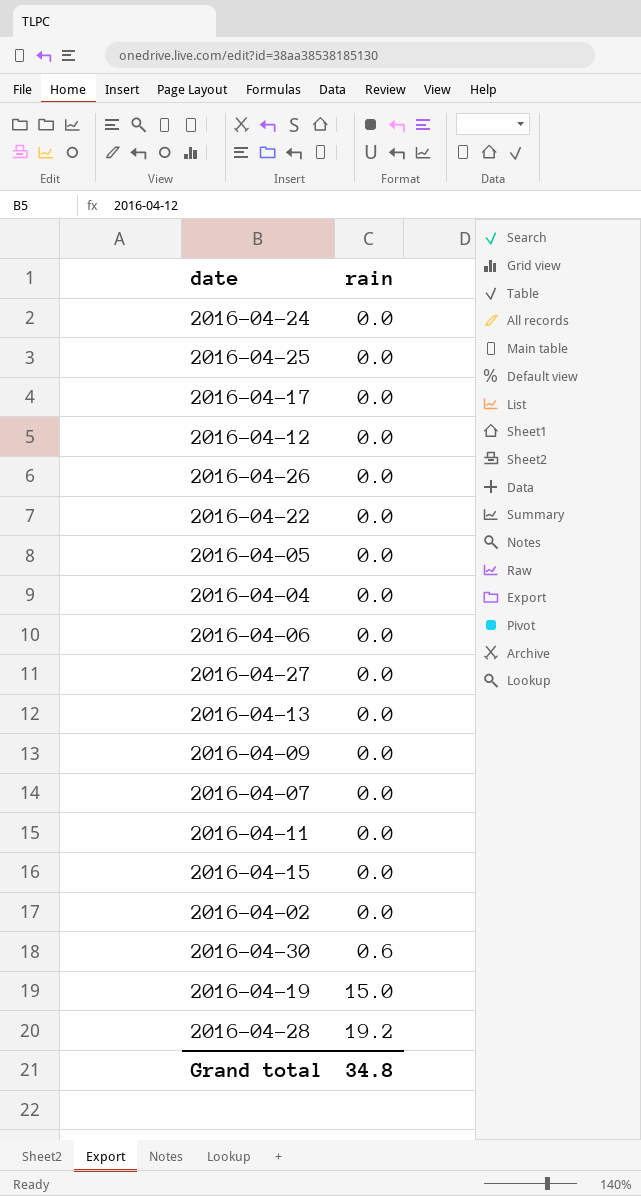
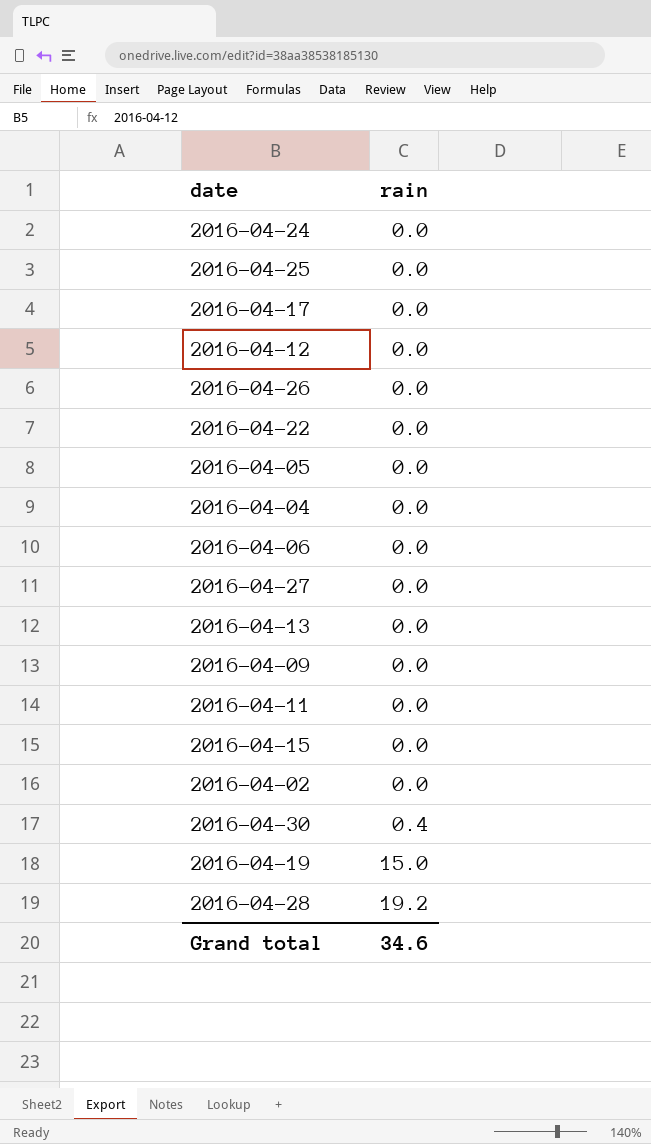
row 2016-04-07: 0.0 -> none
2016-04-30 | rain: 0.6 -> 0.4
Grand total | rain: 34.8 -> 34.6

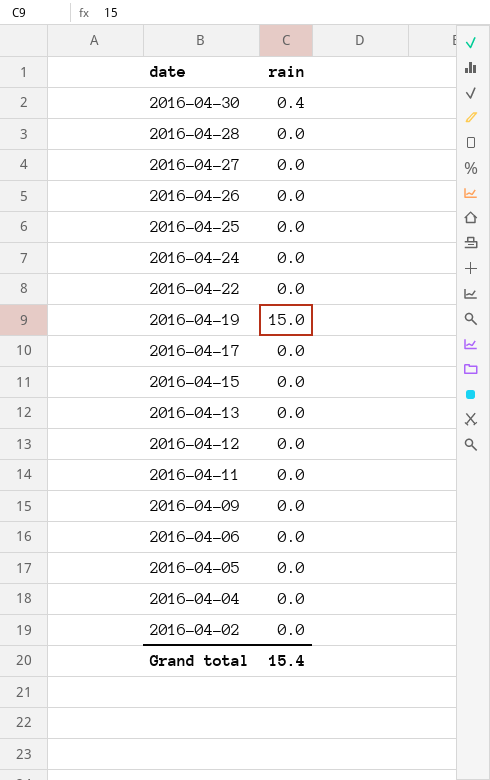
row order: rain ascending -> date descending
2016-04-28 | rain: 19.2 -> 0.0
Grand total | rain: 34.6 -> 15.4

